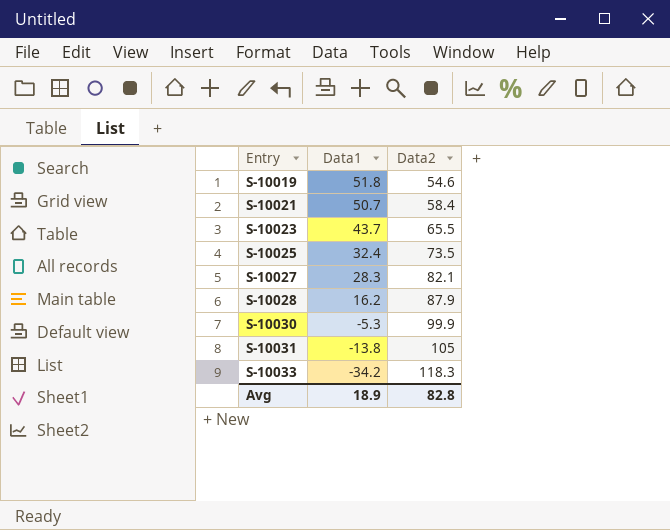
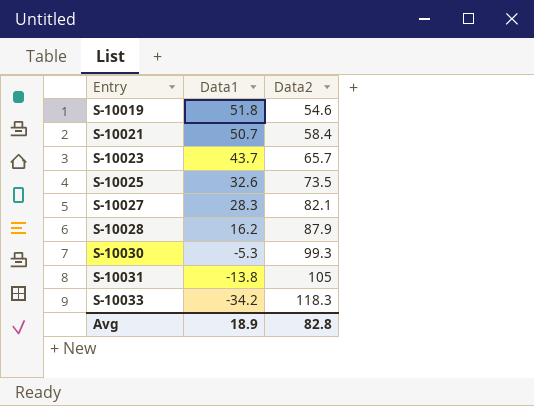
S-10023 | Data2: 65.5 -> 65.7
S-10025 | Data1: 32.4 -> 32.6
S-10030 | Data2: 99.9 -> 99.3

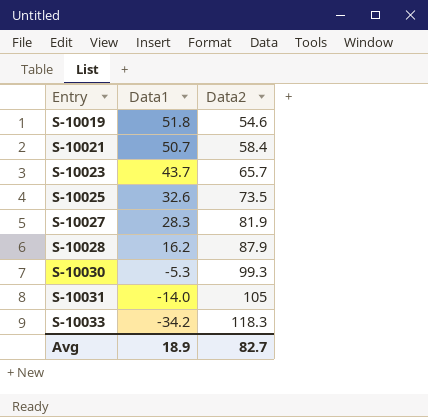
S-10027 | Data2: 82.1 -> 81.9
S-10031 | Data1: -13.8 -> -14.0
Avg | Data2: 82.8 -> 82.7

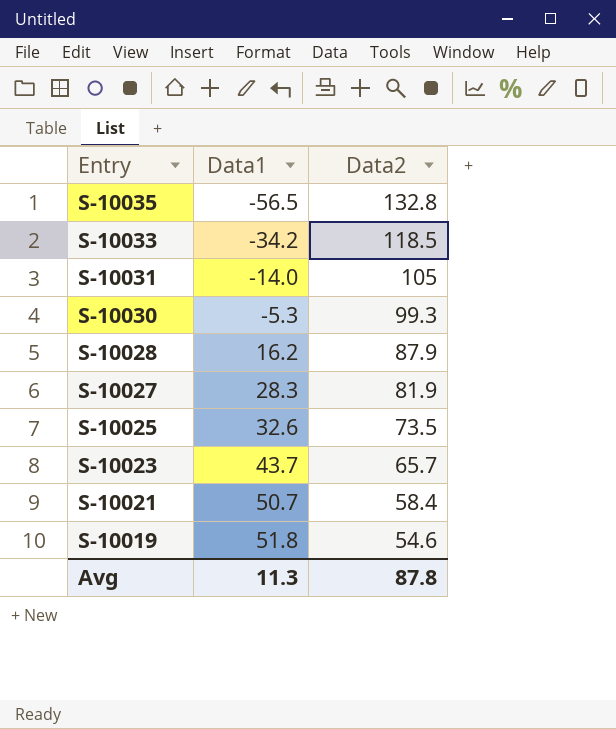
row order: Entry ascending -> Entry descending
row S-10035: none -> -56.5 | 132.8
S-10033 | Data2: 118.3 -> 118.5
Avg | Data1: 18.9 -> 11.3
Avg | Data2: 82.7 -> 87.8

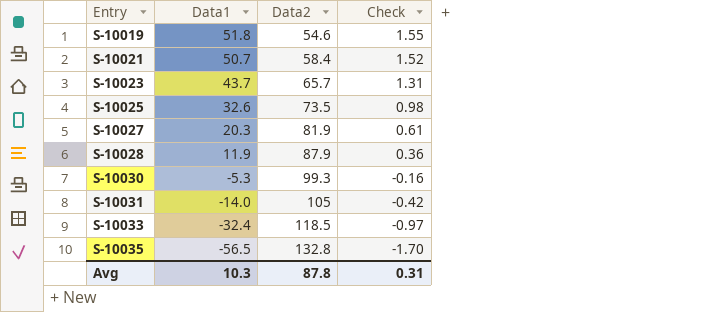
row order: Entry descending -> Entry ascending
column Check | formula: none -> [Data1] * 0.03
S-10027 | Data1: 28.3 -> 20.3
S-10028 | Data1: 16.2 -> 11.9
S-10033 | Data1: -34.2 -> -32.4
Avg | Data1: 11.3 -> 10.3

